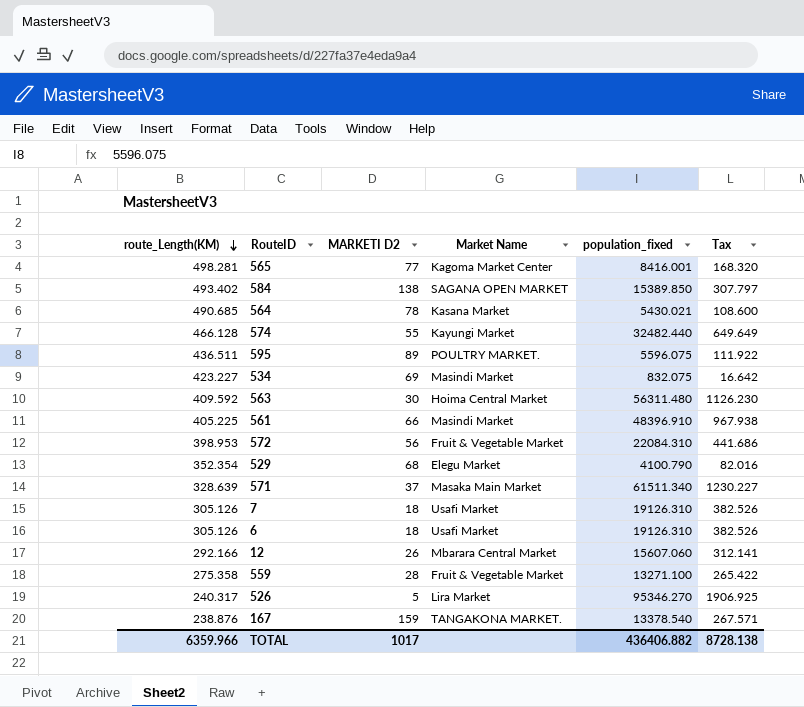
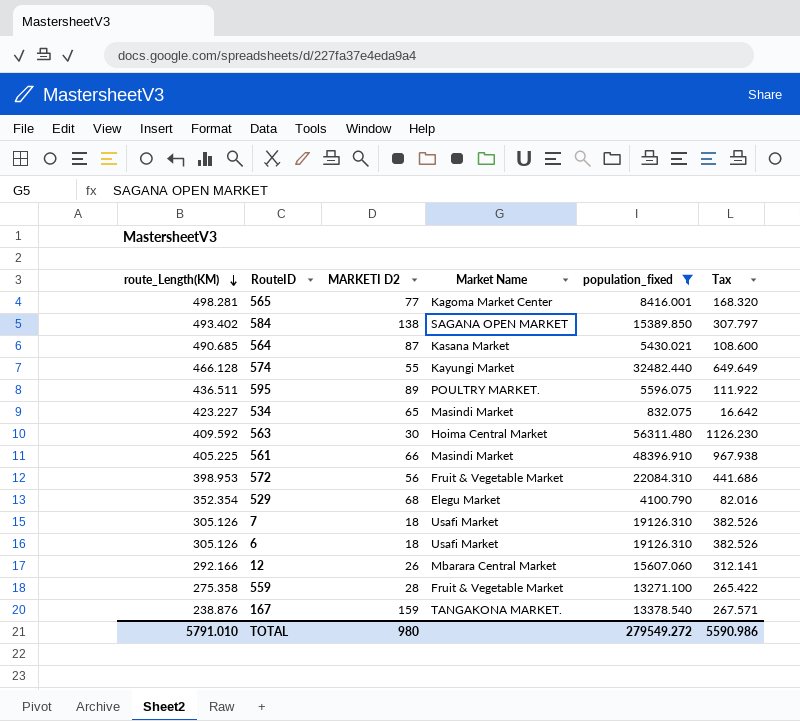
filter: none -> population_fixed <= 56311.480
564 | MARKETI D2: 78 -> 87
534 | MARKETI D2: 69 -> 65
TOTAL | route_Length(KM): 6359.966 -> 5791.010
TOTAL | MARKETI D2: 1017 -> 980
TOTAL | population_fixed: 436406.882 -> 279549.272
TOTAL | Tax: 8728.138 -> 5590.986

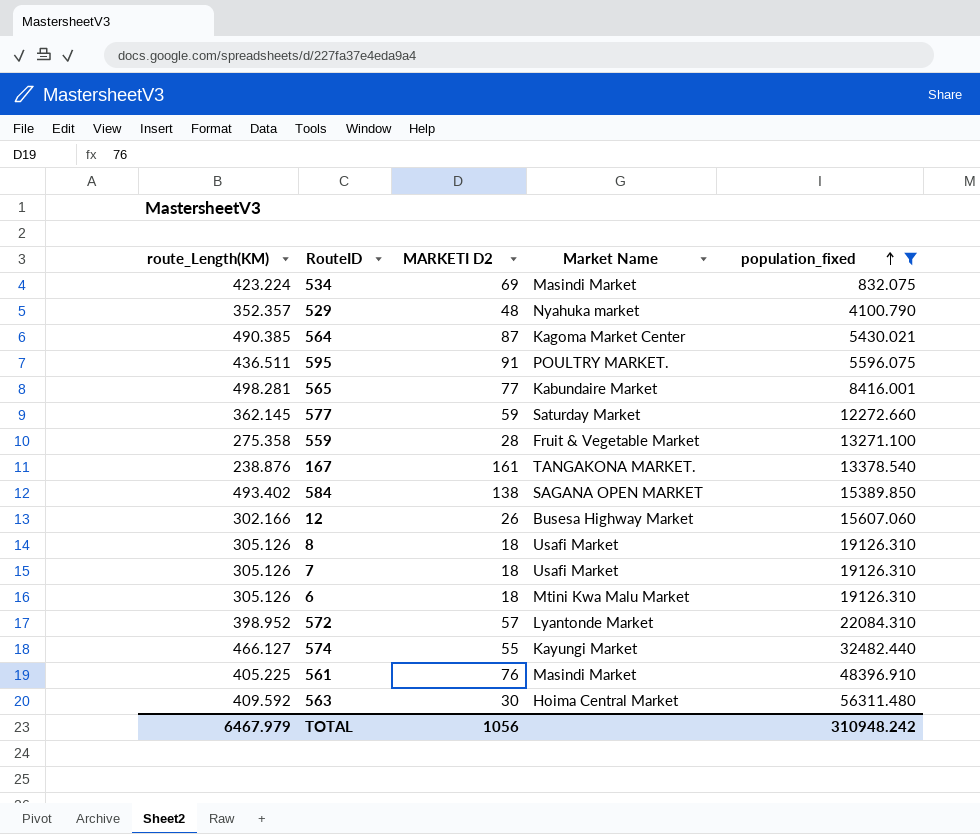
row order: route_Length(KM) descending -> population_fixed ascending
column Tax | formula: [population_fixed] * 0.02 -> none
534 | route_Length(KM): 423.227 -> 423.224
534 | MARKETI D2: 65 -> 69
529 | route_Length(KM): 352.354 -> 352.357
529 | MARKETI D2: 68 -> 48
529 | Market Name: Elegu Market -> Nyahuka market
564 | route_Length(KM): 490.685 -> 490.385
564 | Market Name: Kasana Market -> Kagoma Market Center
595 | MARKETI D2: 89 -> 91
565 | Market Name: Kagoma Market Center -> Kabundaire Market
row 577: none -> 362.145 | 59 | Saturday Market | 12272.660
167 | MARKETI D2: 159 -> 161
12 | route_Length(KM): 292.166 -> 302.166
12 | Market Name: Mbarara Central Market -> Busesa Highway Market
row 8: none -> 305.126 | 18 | Usafi Market | 19126.310
6 | Market Name: Usafi Market -> Mtini Kwa Malu Market
572 | route_Length(KM): 398.953 -> 398.952
572 | MARKETI D2: 56 -> 57
572 | Market Name: Fruit & Vegetable Market -> Lyantonde Market
574 | route_Length(KM): 466.128 -> 466.127
561 | MARKETI D2: 66 -> 76
TOTAL | route_Length(KM): 5791.010 -> 6467.979
TOTAL | MARKETI D2: 980 -> 1056
TOTAL | population_fixed: 279549.272 -> 310948.242

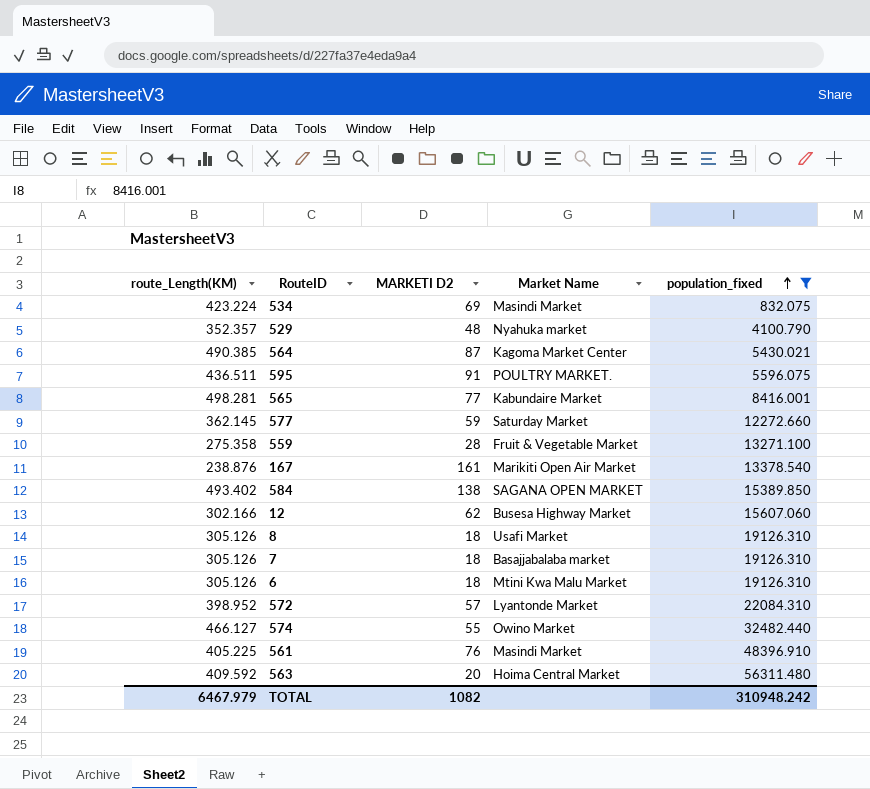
167 | Market Name: TANGAKONA MARKET. -> Marikiti Open Air Market
12 | MARKETI D2: 26 -> 62
7 | Market Name: Usafi Market -> Basajjabalaba market
574 | Market Name: Kayungi Market -> Owino Market
563 | MARKETI D2: 30 -> 20
TOTAL | MARKETI D2: 1056 -> 1082

